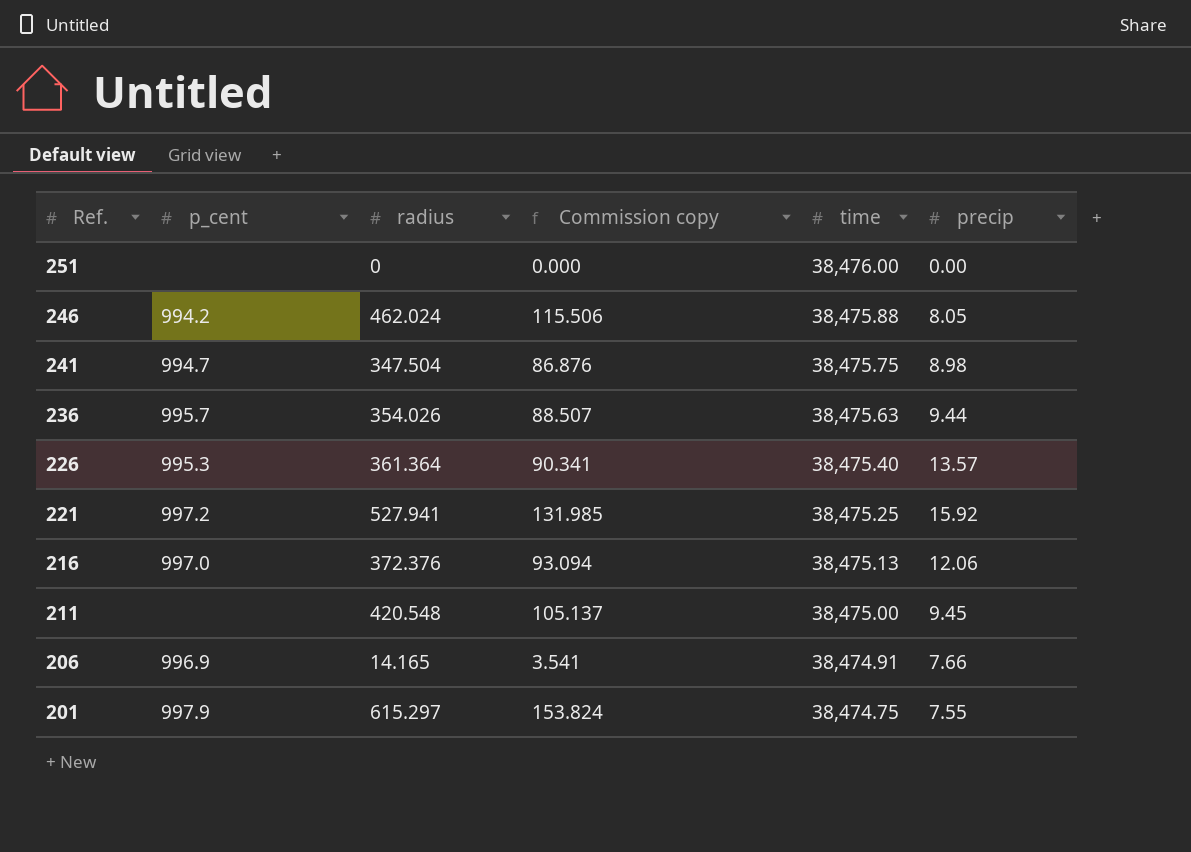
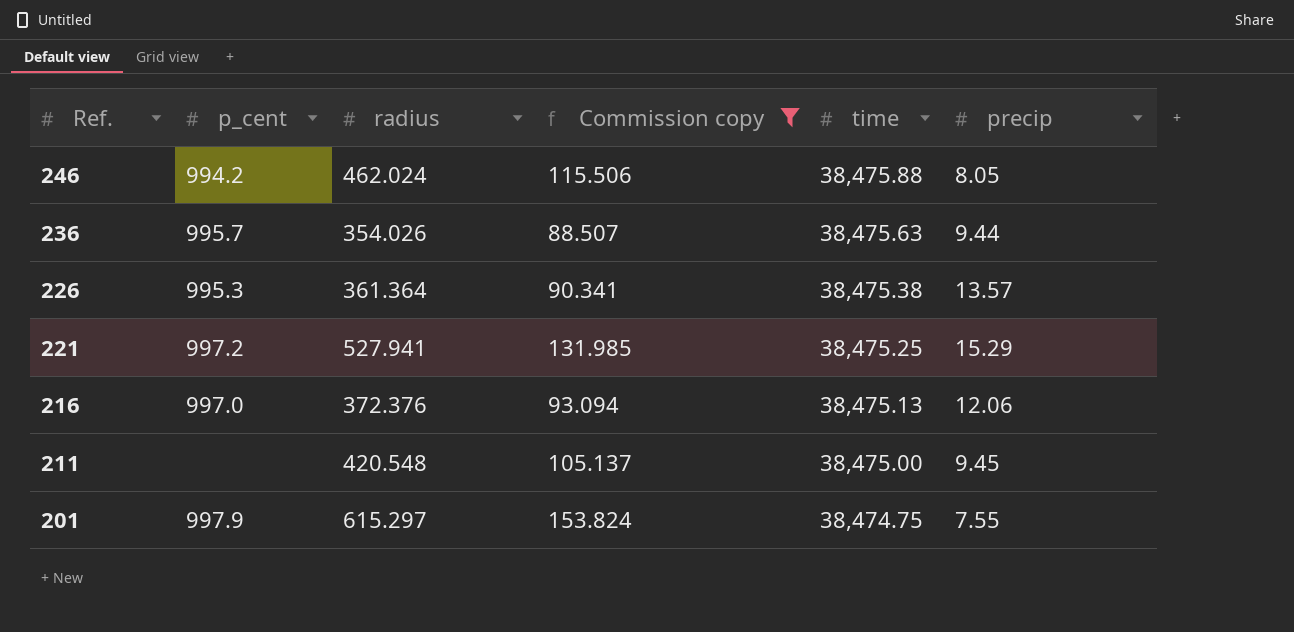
filter: none -> Commission copy >= 88.507
226 | time: 38,475.40 -> 38,475.38
221 | precip: 15.92 -> 15.29

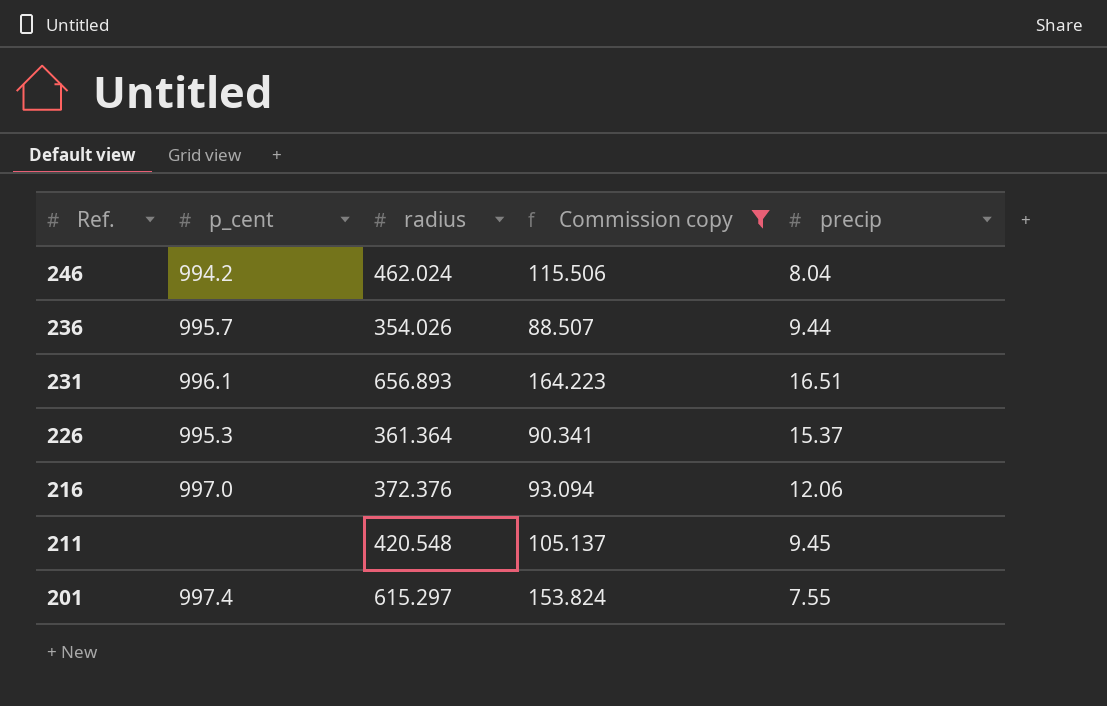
column time | position: 5 -> none
row 221: 997.2 | 527.941 | 131.985 | 38,475.25 | 15.29 -> none
246 | precip: 8.05 -> 8.04
row 231: none -> 996.1 | 656.893 | 164.223 | 16.51
226 | precip: 13.57 -> 15.37
201 | p_cent: 997.9 -> 997.4

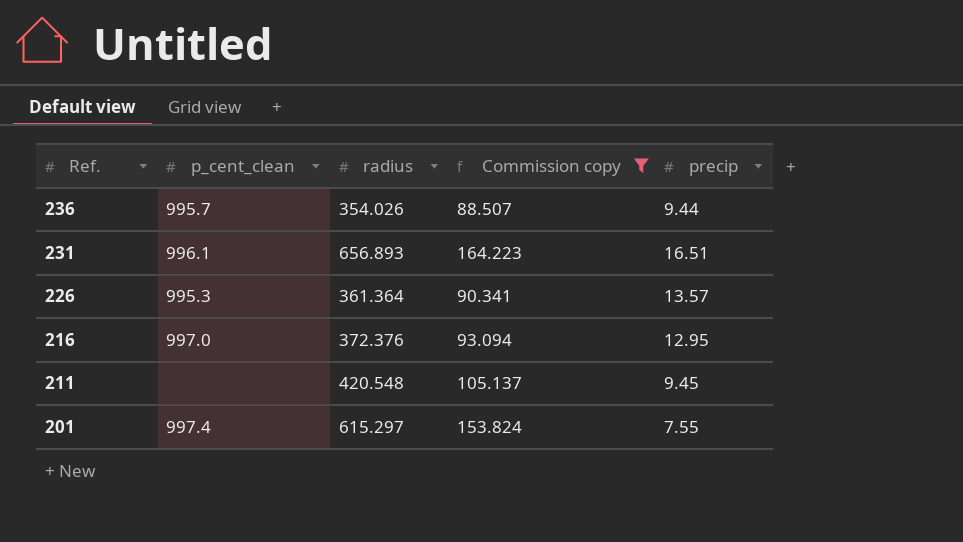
column name: p_cent -> p_cent_clean
row 246: 994.2 | 462.024 | 115.506 | 8.04 -> none
226 | precip: 15.37 -> 13.57
216 | precip: 12.06 -> 12.95

